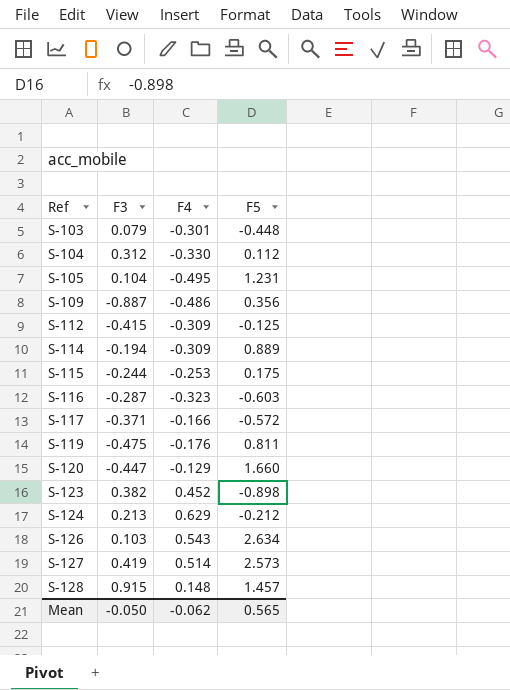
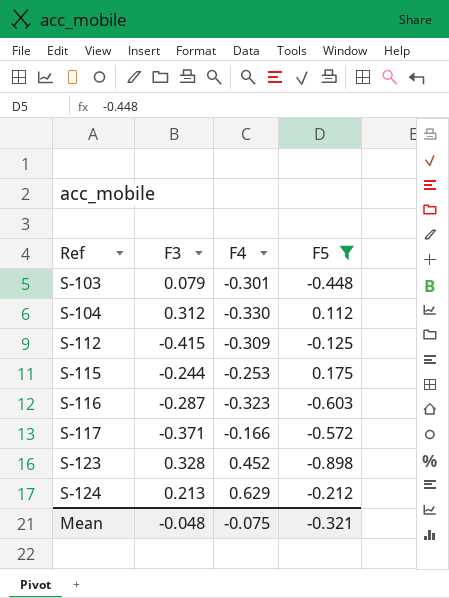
filter: none -> F5 <= 0.175
S-123 | F3: 0.382 -> 0.328
Mean | F3: -0.050 -> -0.048
Mean | F4: -0.062 -> -0.075
Mean | F5: 0.565 -> -0.321

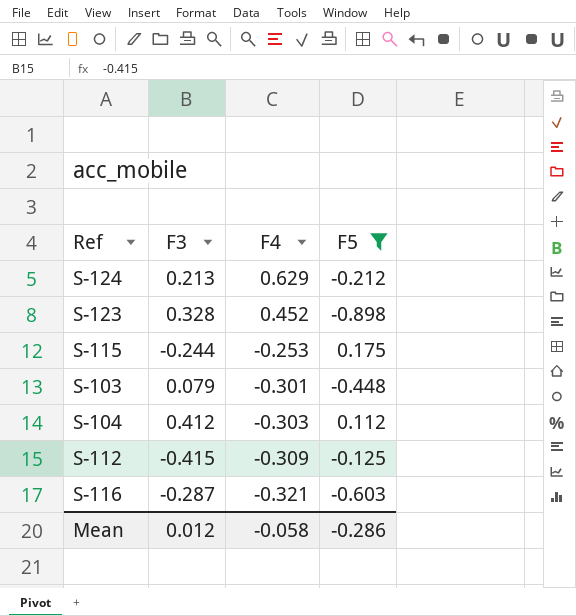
row order: Ref ascending -> F4 descending
row S-117: -0.371 | -0.166 | -0.572 -> none
S-104 | F3: 0.312 -> 0.412
S-104 | F4: -0.330 -> -0.303
S-116 | F4: -0.323 -> -0.321
Mean | F3: -0.048 -> 0.012
Mean | F4: -0.075 -> -0.058
Mean | F5: -0.321 -> -0.286

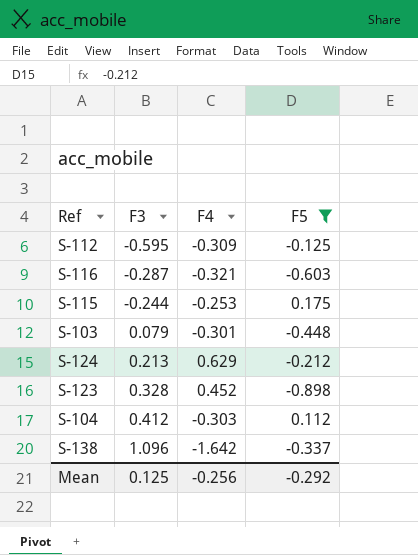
row order: F4 descending -> F3 ascending
S-112 | F3: -0.415 -> -0.595
row S-138: none -> 1.096 | -1.642 | -0.337
Mean | F3: 0.012 -> 0.125
Mean | F4: -0.058 -> -0.256
Mean | F5: -0.286 -> -0.292

